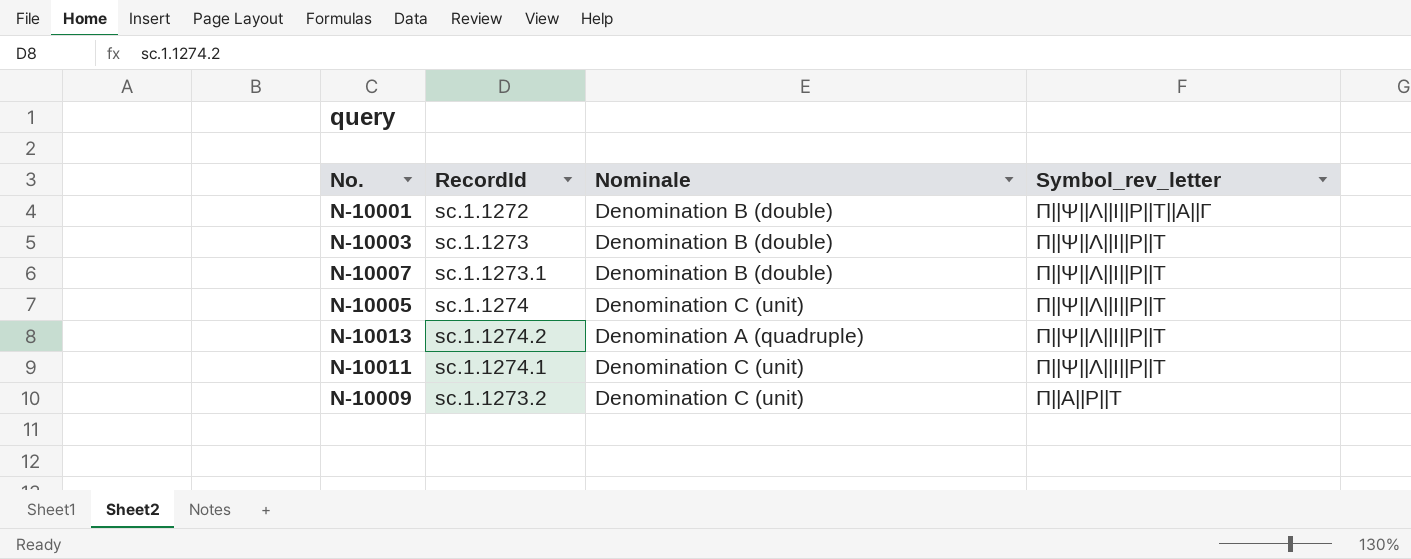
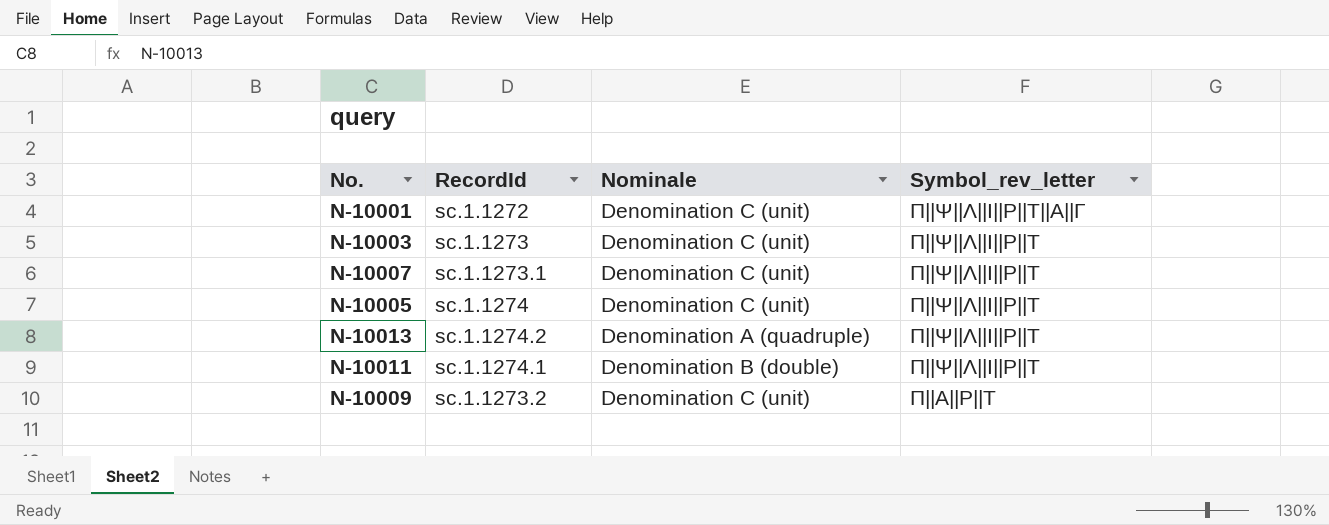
N-10001 | Nominale: Denomination B (double) -> Denomination C (unit)
N-10003 | Nominale: Denomination B (double) -> Denomination C (unit)
N-10007 | Nominale: Denomination B (double) -> Denomination C (unit)
N-10011 | Nominale: Denomination C (unit) -> Denomination B (double)

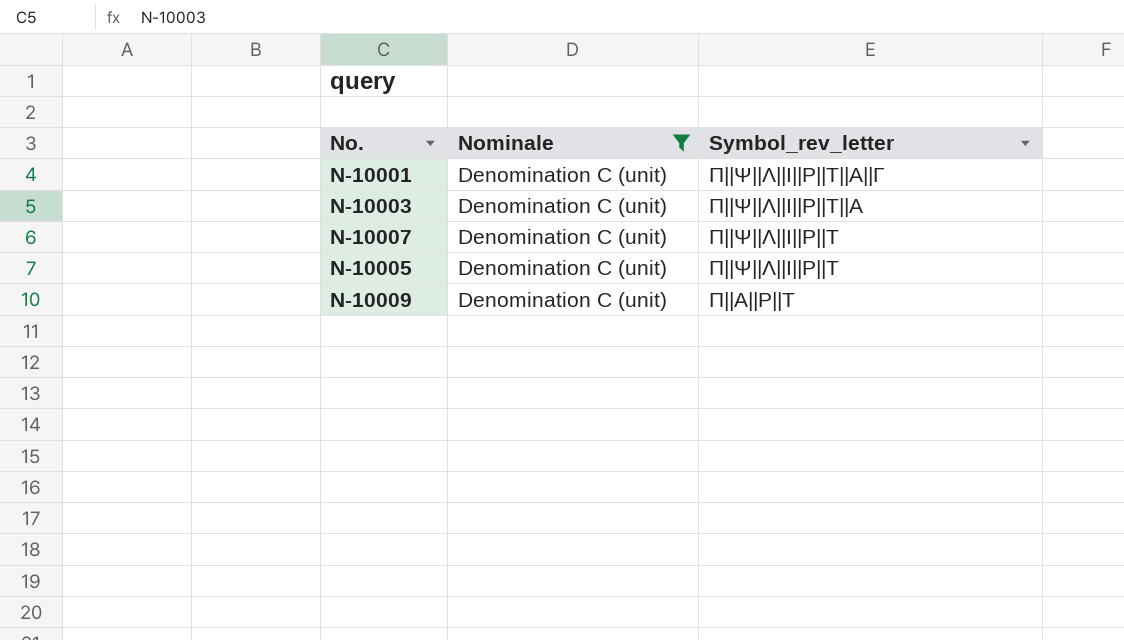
filter: none -> Nominale = Denomination C (unit)
column RecordId | position: 2 -> none
N-10003 | Symbol_rev_letter: Π||Ψ||Λ||Ι||Ρ||Τ -> Π||Ψ||Λ||Ι||Ρ||Τ||Α

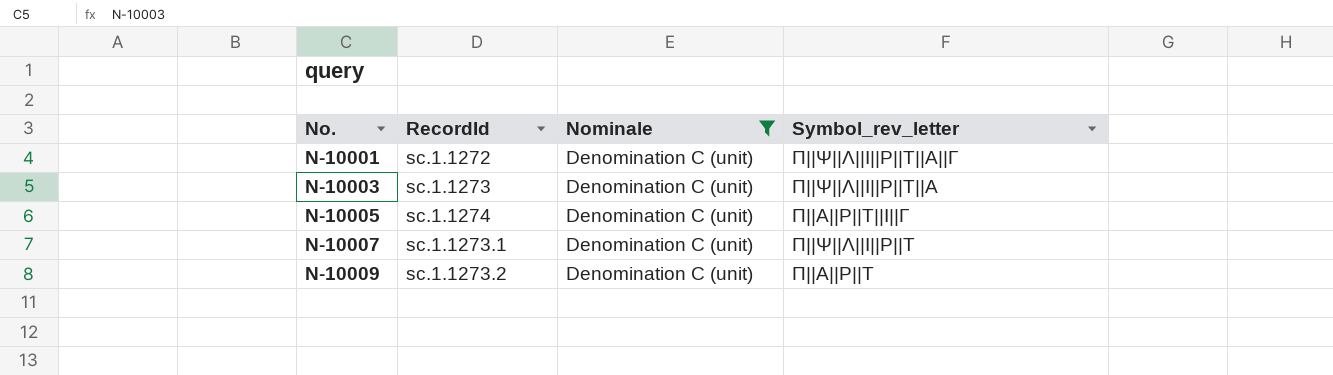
row order: Symbol_rev_letter descending -> No. ascending
column RecordId | position: none -> 2
N-10005 | Symbol_rev_letter: Π||Ψ||Λ||Ι||Ρ||Τ -> Π||Α||Ρ||Τ||Ι||Γ

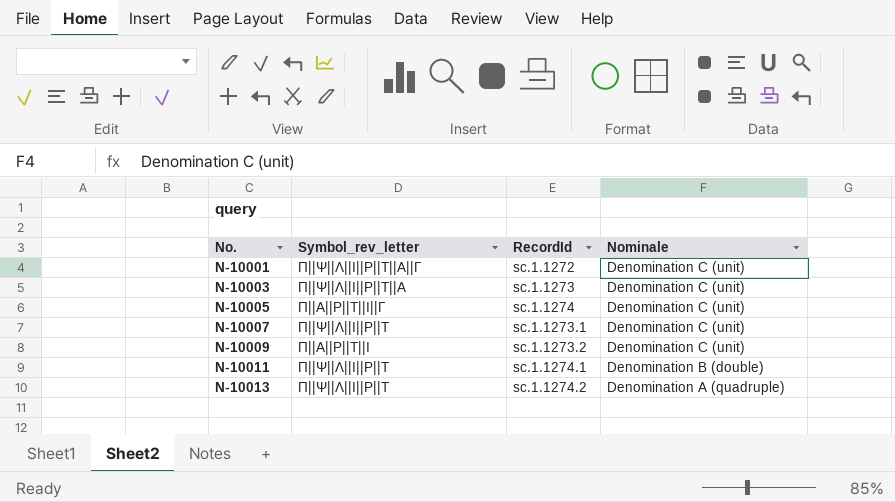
filter: Nominale = Denomination C (unit) -> none
column Symbol_rev_letter | position: 4 -> 2
N-10009 | Symbol_rev_letter: Π||Α||Ρ||Τ -> Π||Α||Ρ||Τ||Ι

